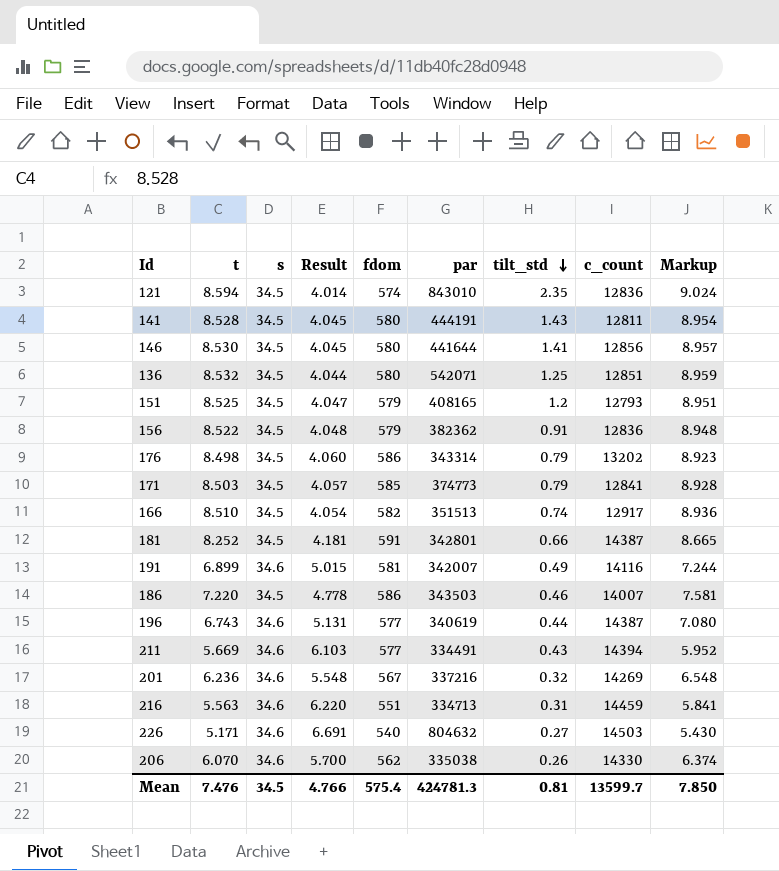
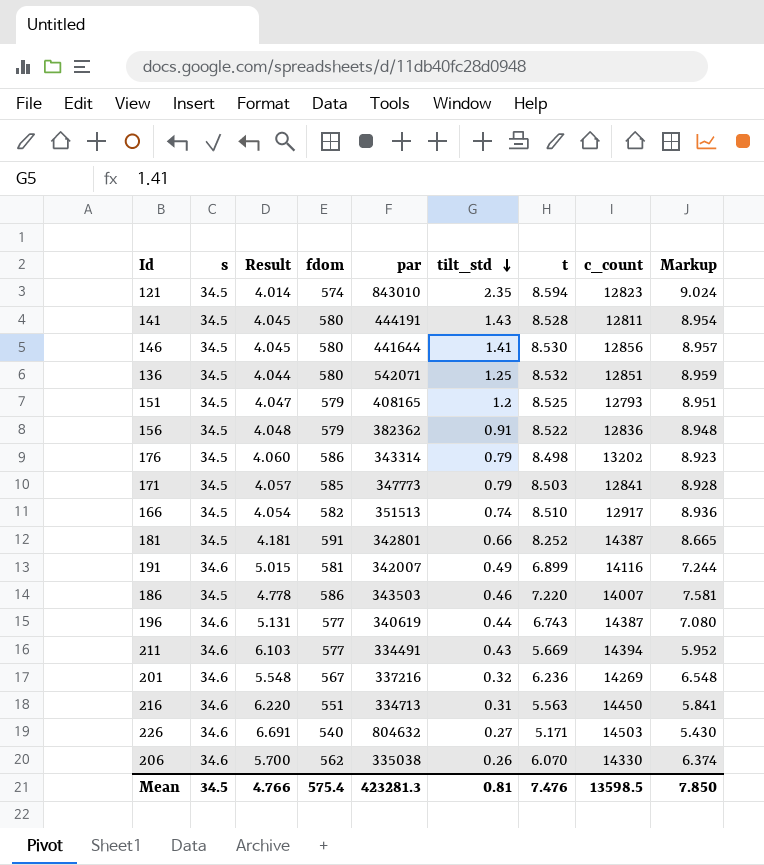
column t | position: 2 -> 7
121 | c_count: 12836 -> 12823
171 | par: 374773 -> 347773
216 | c_count: 14459 -> 14450
Mean | par: 424781.3 -> 423281.3
Mean | c_count: 13599.7 -> 13598.5

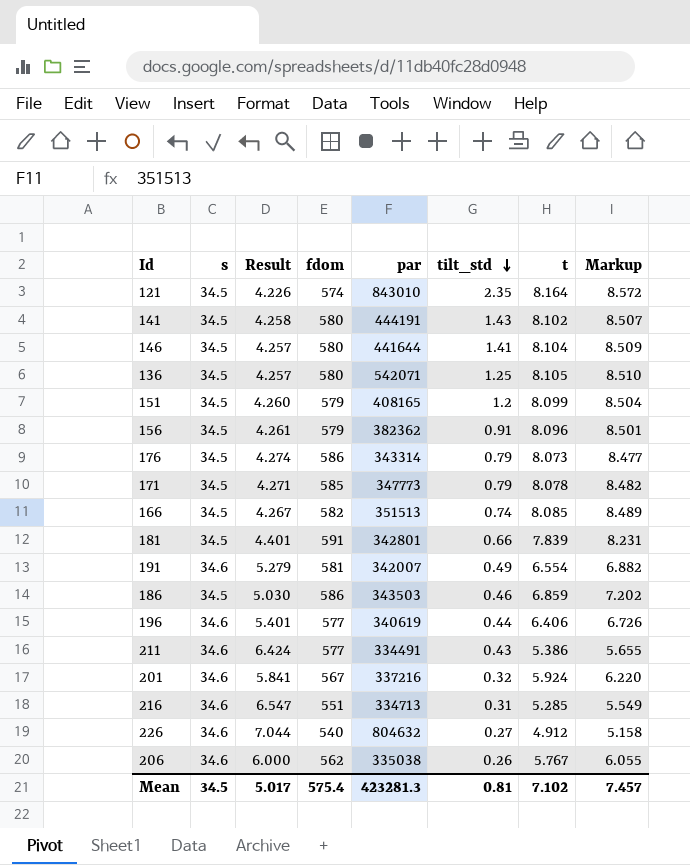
column c_count | position: 8 -> none
121 | Result: 4.014 -> 4.226
121 | t: 8.594 -> 8.164
121 | Markup: 9.024 -> 8.572
141 | Result: 4.045 -> 4.258
141 | t: 8.528 -> 8.102
141 | Markup: 8.954 -> 8.507
146 | Result: 4.045 -> 4.257
146 | t: 8.530 -> 8.104
146 | Markup: 8.957 -> 8.509
136 | Result: 4.044 -> 4.257
136 | t: 8.532 -> 8.105
136 | Markup: 8.959 -> 8.510
151 | Result: 4.047 -> 4.260
151 | t: 8.525 -> 8.099
151 | Markup: 8.951 -> 8.504
156 | Result: 4.048 -> 4.261
156 | t: 8.522 -> 8.096
156 | Markup: 8.948 -> 8.501
176 | Result: 4.060 -> 4.274
176 | t: 8.498 -> 8.073
176 | Markup: 8.923 -> 8.477
171 | Result: 4.057 -> 4.271
171 | t: 8.503 -> 8.078
171 | Markup: 8.928 -> 8.482
166 | Result: 4.054 -> 4.267
166 | t: 8.510 -> 8.085
166 | Markup: 8.936 -> 8.489
181 | Result: 4.181 -> 4.401
181 | t: 8.252 -> 7.839
181 | Markup: 8.665 -> 8.231
191 | Result: 5.015 -> 5.279
191 | t: 6.899 -> 6.554
191 | Markup: 7.244 -> 6.882
186 | Result: 4.778 -> 5.030
186 | t: 7.220 -> 6.859
186 | Markup: 7.581 -> 7.202
196 | Result: 5.131 -> 5.401
196 | t: 6.743 -> 6.406
196 | Markup: 7.080 -> 6.726
211 | Result: 6.103 -> 6.424
211 | t: 5.669 -> 5.386
211 | Markup: 5.952 -> 5.655
201 | Result: 5.548 -> 5.841
201 | t: 6.236 -> 5.924
201 | Markup: 6.548 -> 6.220
216 | Result: 6.220 -> 6.547
216 | t: 5.563 -> 5.285
216 | Markup: 5.841 -> 5.549
226 | Result: 6.691 -> 7.044
226 | t: 5.171 -> 4.912
226 | Markup: 5.430 -> 5.158
206 | Result: 5.700 -> 6.000
206 | t: 6.070 -> 5.767
206 | Markup: 6.374 -> 6.055
Mean | Result: 4.766 -> 5.017
Mean | t: 7.476 -> 7.102
Mean | Markup: 7.850 -> 7.457

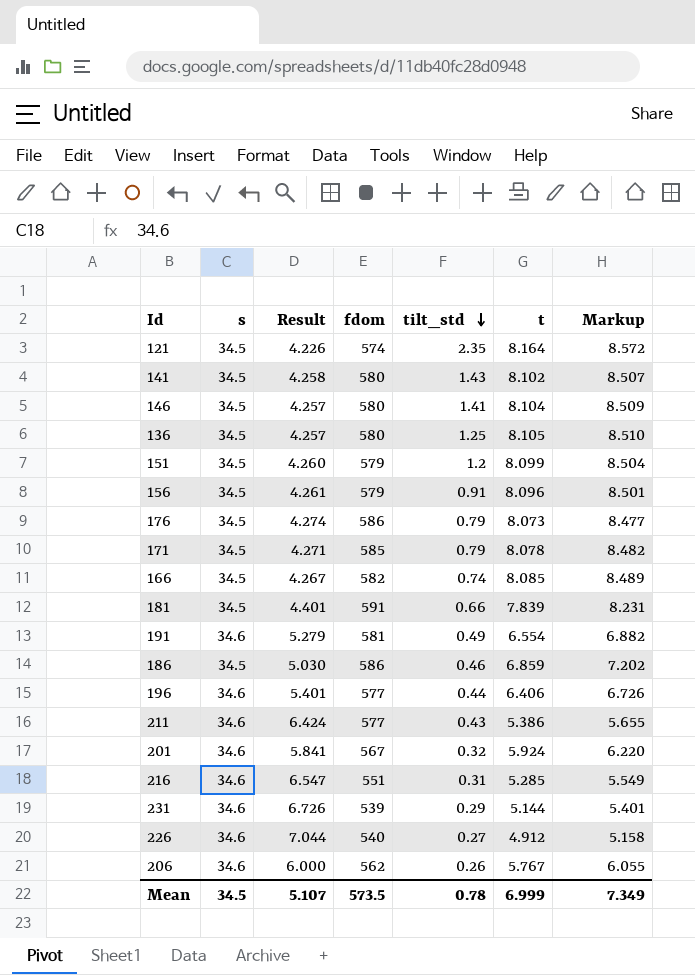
column par | position: 5 -> none
row 231: none -> 34.6 | 6.726 | 539 | 0.29 | 5.144 | 5.401
Mean | Result: 5.017 -> 5.107
Mean | fdom: 575.4 -> 573.5
Mean | tilt_std: 0.81 -> 0.78
Mean | t: 7.102 -> 6.999
Mean | Markup: 7.457 -> 7.349

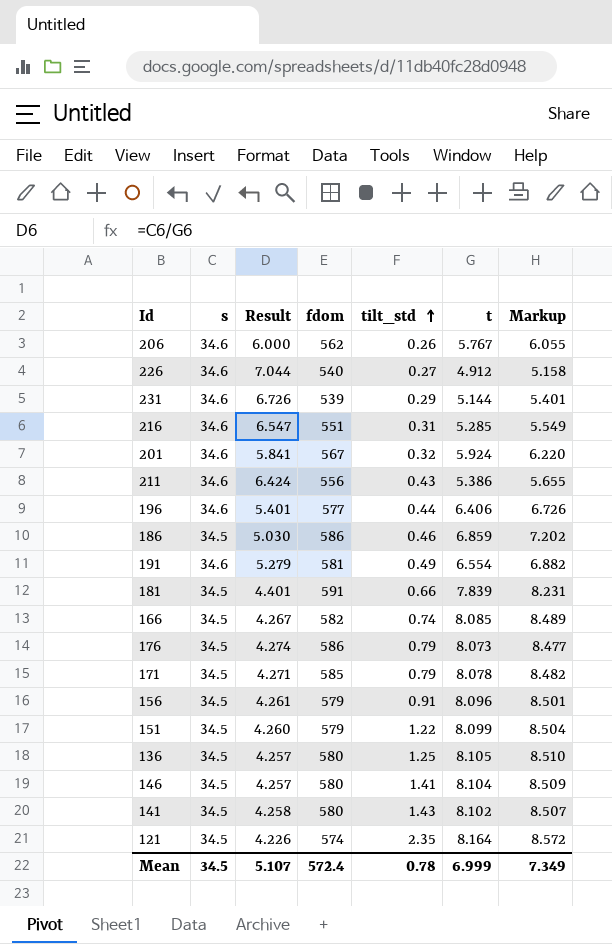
row order: tilt_std descending -> tilt_std ascending
211 | fdom: 577 -> 556
151 | tilt_std: 1.2 -> 1.22
Mean | fdom: 573.5 -> 572.4

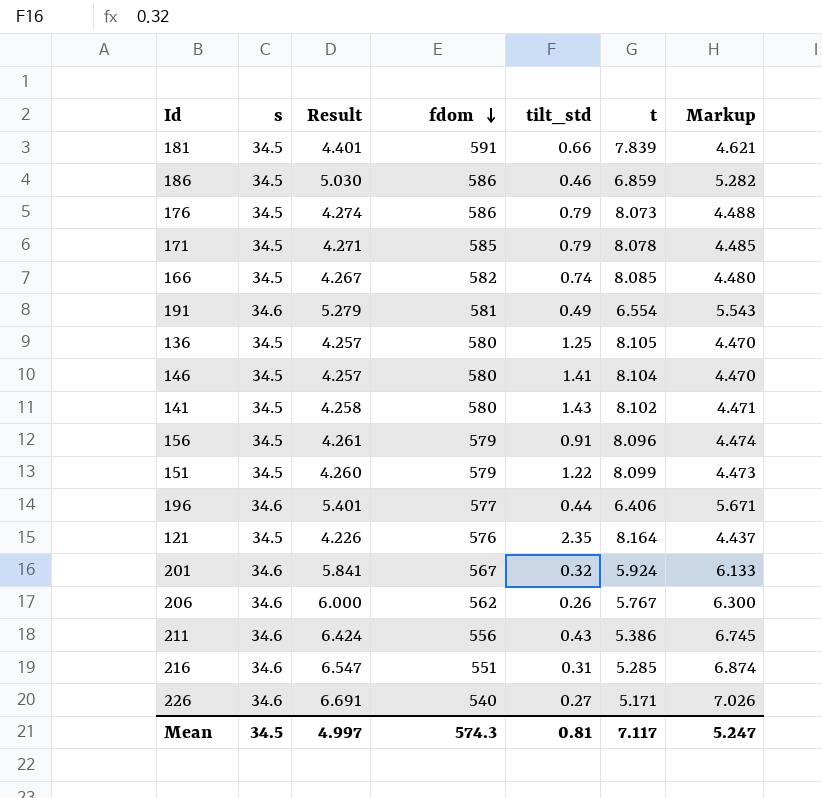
row order: tilt_std ascending -> fdom descending
column Markup | formula: [t] * 1.05 -> [Result] * 1.05
row 231: 34.6 | 6.726 | 539 | 0.29 | 5.144 | 5.401 -> none
121 | fdom: 574 -> 576
226 | Result: 7.044 -> 6.691
226 | t: 4.912 -> 5.171
Mean | Result: 5.107 -> 4.997
Mean | fdom: 572.4 -> 574.3
Mean | tilt_std: 0.78 -> 0.81
Mean | t: 6.999 -> 7.117
Mean | Markup: 7.349 -> 5.247

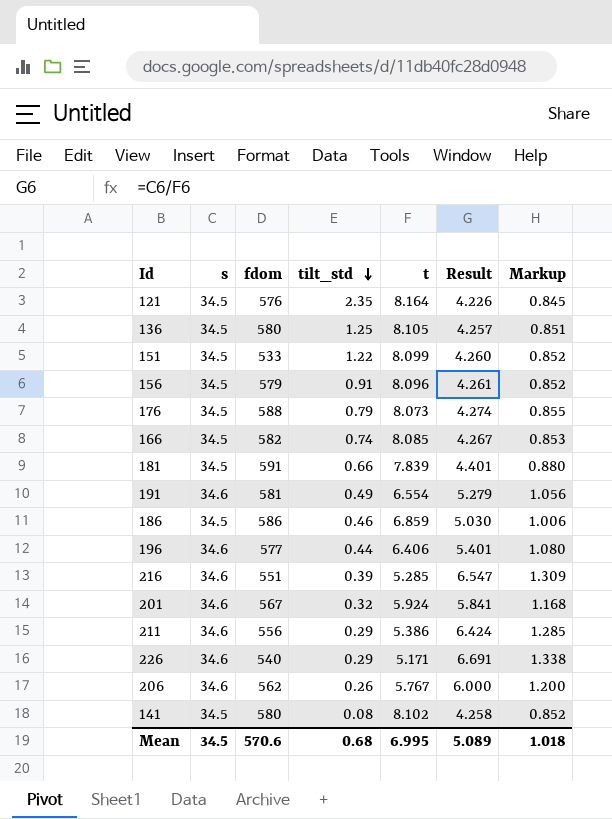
row order: fdom descending -> tilt_std descending
column Result | position: 3 -> 6
column Markup | formula: [Result] * 1.05 -> [Result] * 0.2
row 171: 34.5 | 4.271 | 585 | 0.79 | 8.078 | 4.485 -> none
row 146: 34.5 | 4.257 | 580 | 1.41 | 8.104 | 4.470 -> none
151 | fdom: 579 -> 533
176 | fdom: 586 -> 588
216 | tilt_std: 0.31 -> 0.39
211 | tilt_std: 0.43 -> 0.29
226 | tilt_std: 0.27 -> 0.29
141 | tilt_std: 1.43 -> 0.08
Mean | fdom: 574.3 -> 570.6
Mean | tilt_std: 0.81 -> 0.68
Mean | t: 7.117 -> 6.995
Mean | Result: 4.997 -> 5.089
Mean | Markup: 5.247 -> 1.018

